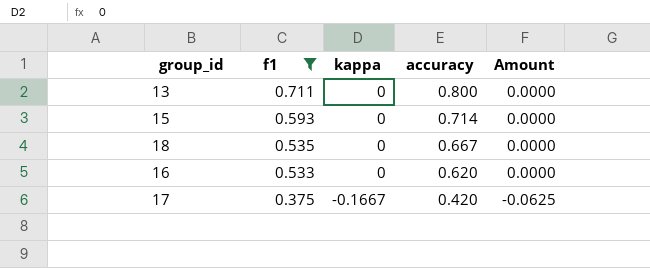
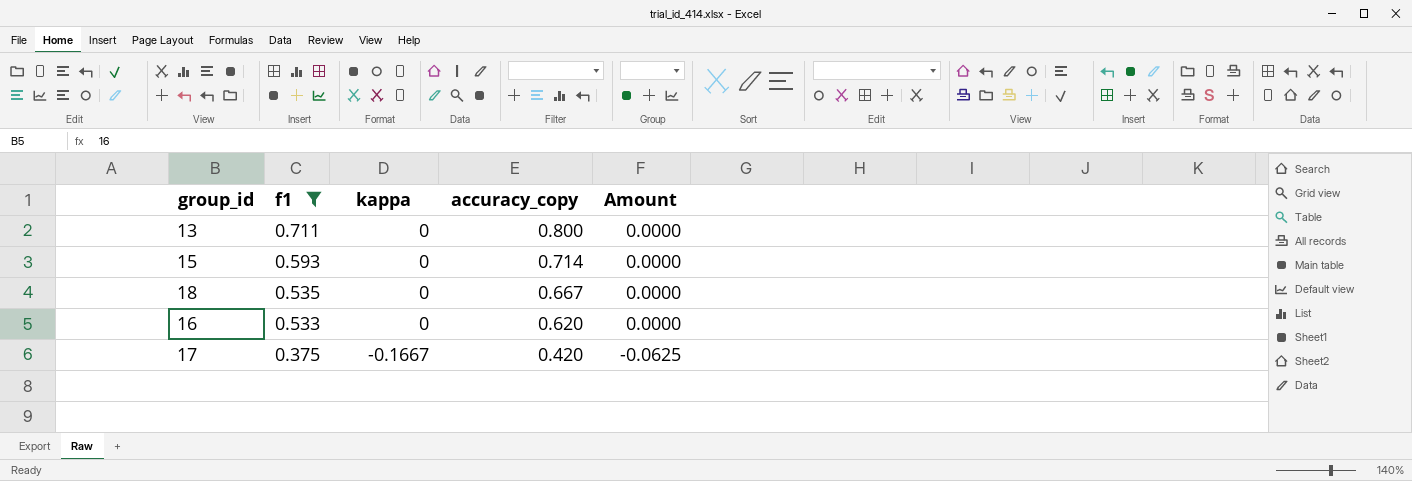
column name: accuracy -> accuracy_copy

